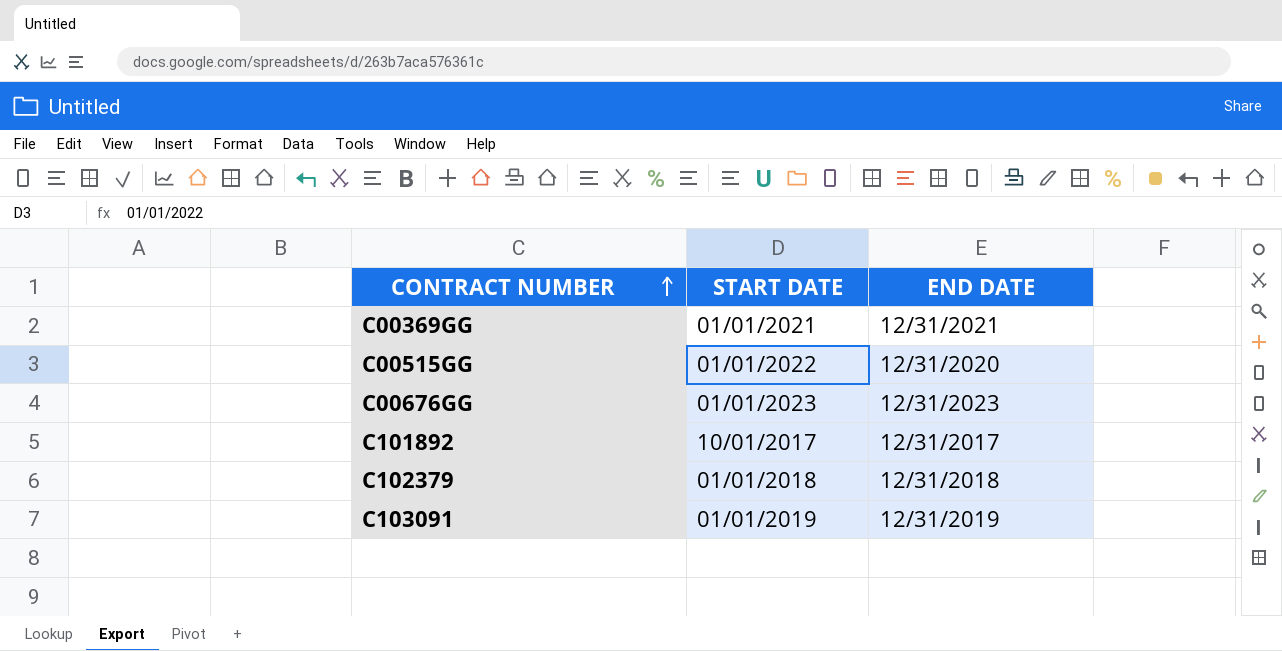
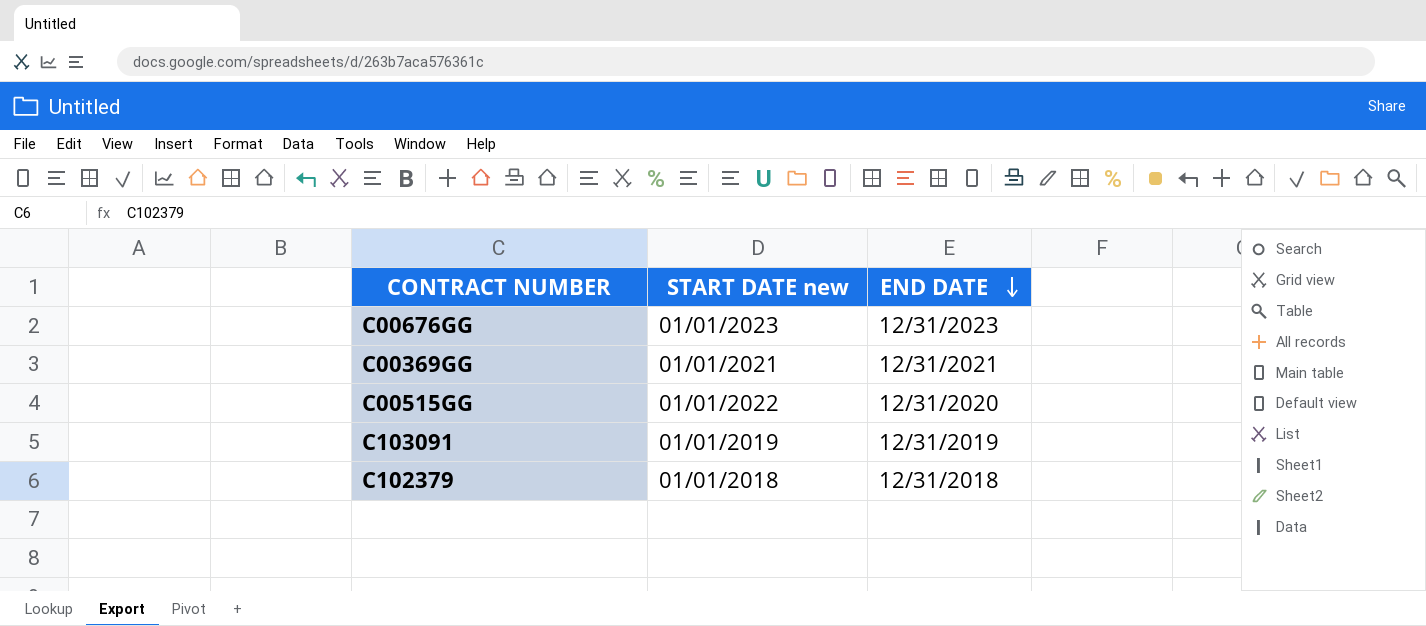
row order: CONTRACT NUMBER ascending -> END DATE descending
column name: START DATE -> START DATE new
row C101892: 10/01/2017 | 12/31/2017 -> none

